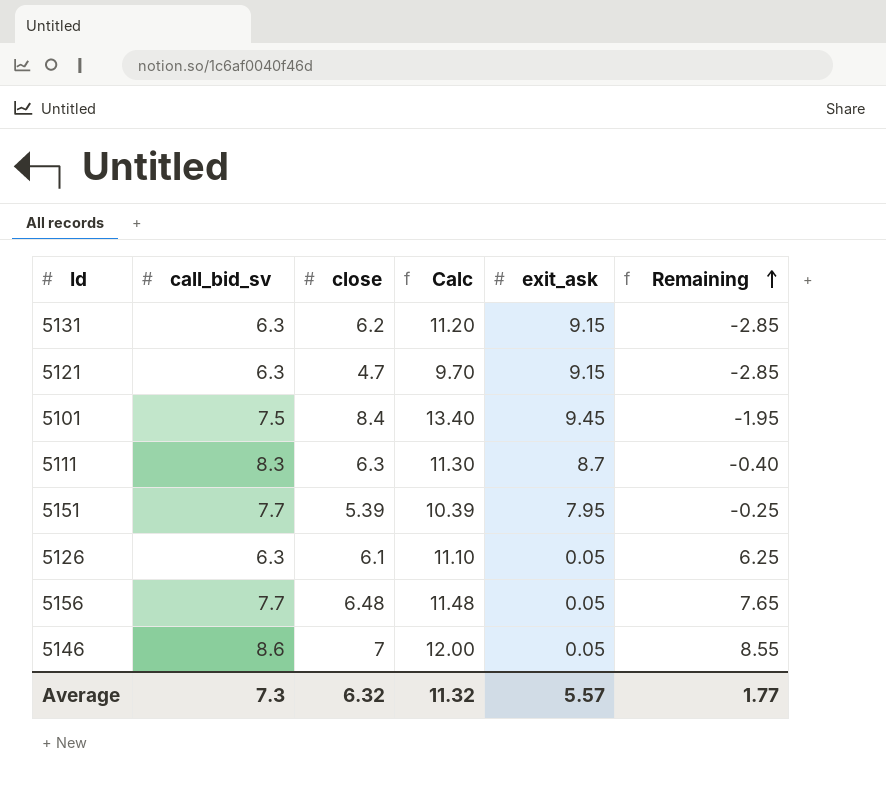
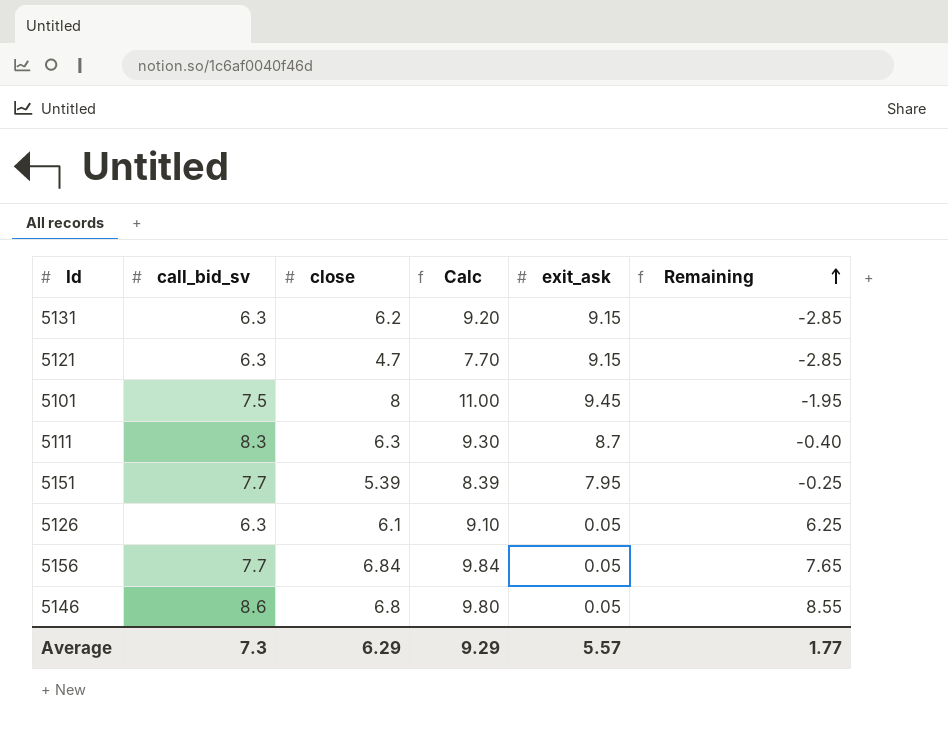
column Calc | formula: [close] + 5 -> [close] + 3
5101 | close: 8.4 -> 8
5156 | close: 6.48 -> 6.84
5146 | close: 7 -> 6.8
Average | close: 6.32 -> 6.29
Average | Calc: 11.32 -> 9.29

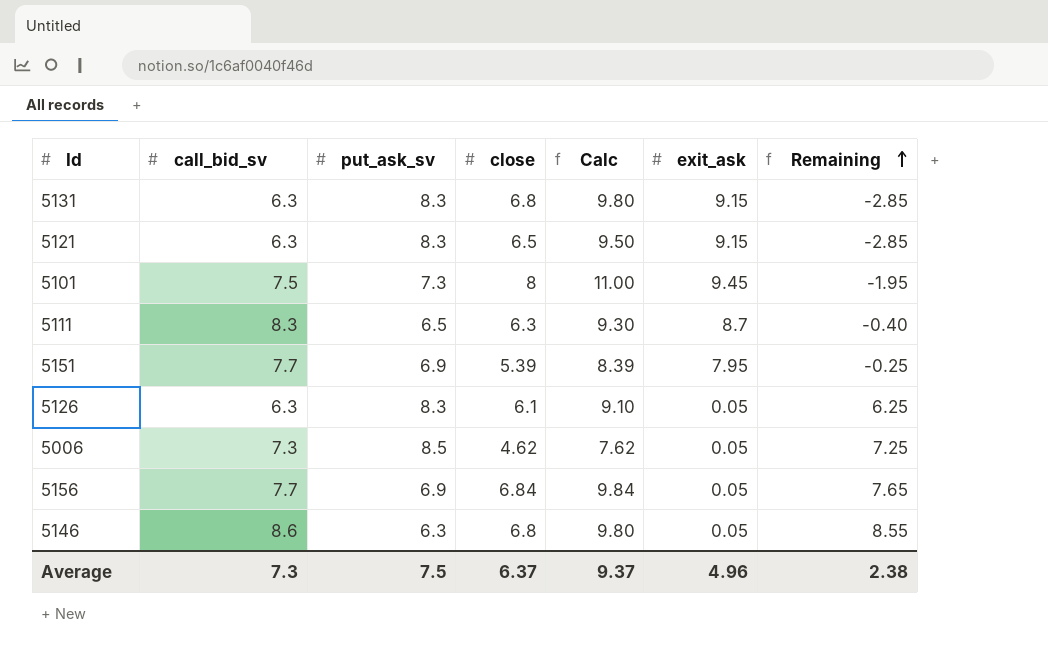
column put_ask_sv | position: none -> 3
5131 | close: 6.2 -> 6.8
5131 | Calc: 9.20 -> 9.80
5121 | close: 4.7 -> 6.5
5121 | Calc: 7.70 -> 9.50
row 5006: none -> 7.3 | 8.5 | 4.62 | 7.62 | 0.05 | 7.25
Average | close: 6.29 -> 6.37
Average | Calc: 9.29 -> 9.37
Average | exit_ask: 5.57 -> 4.96
Average | Remaining: 1.77 -> 2.38

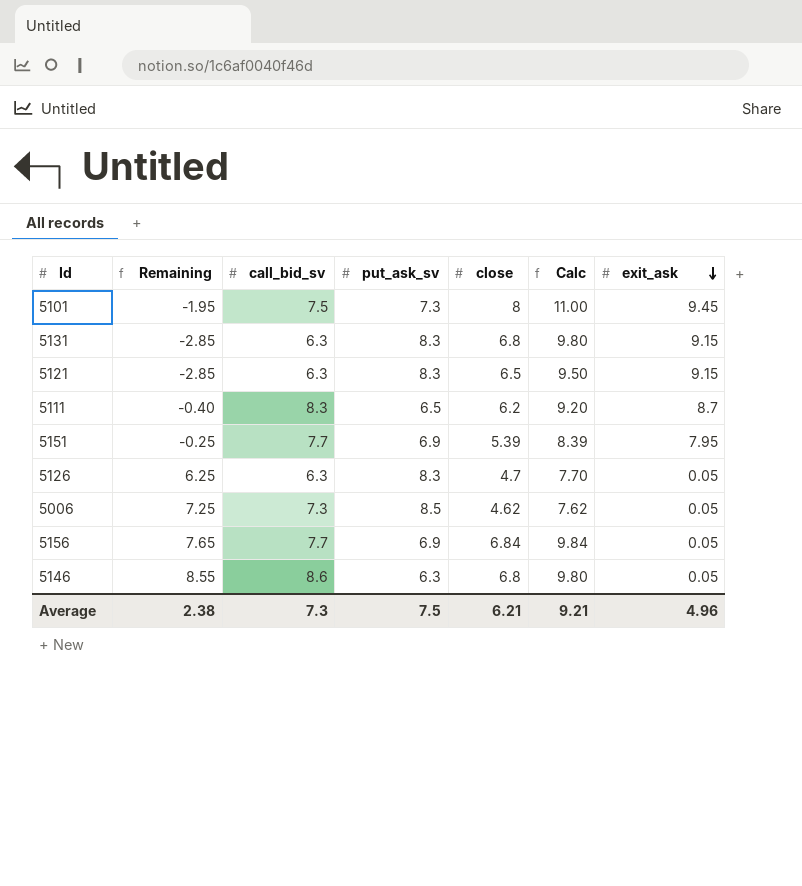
row order: Remaining ascending -> exit_ask descending
column Remaining | position: 7 -> 2
5111 | close: 6.3 -> 6.2
5111 | Calc: 9.30 -> 9.20
5126 | close: 6.1 -> 4.7
5126 | Calc: 9.10 -> 7.70
Average | close: 6.37 -> 6.21
Average | Calc: 9.37 -> 9.21

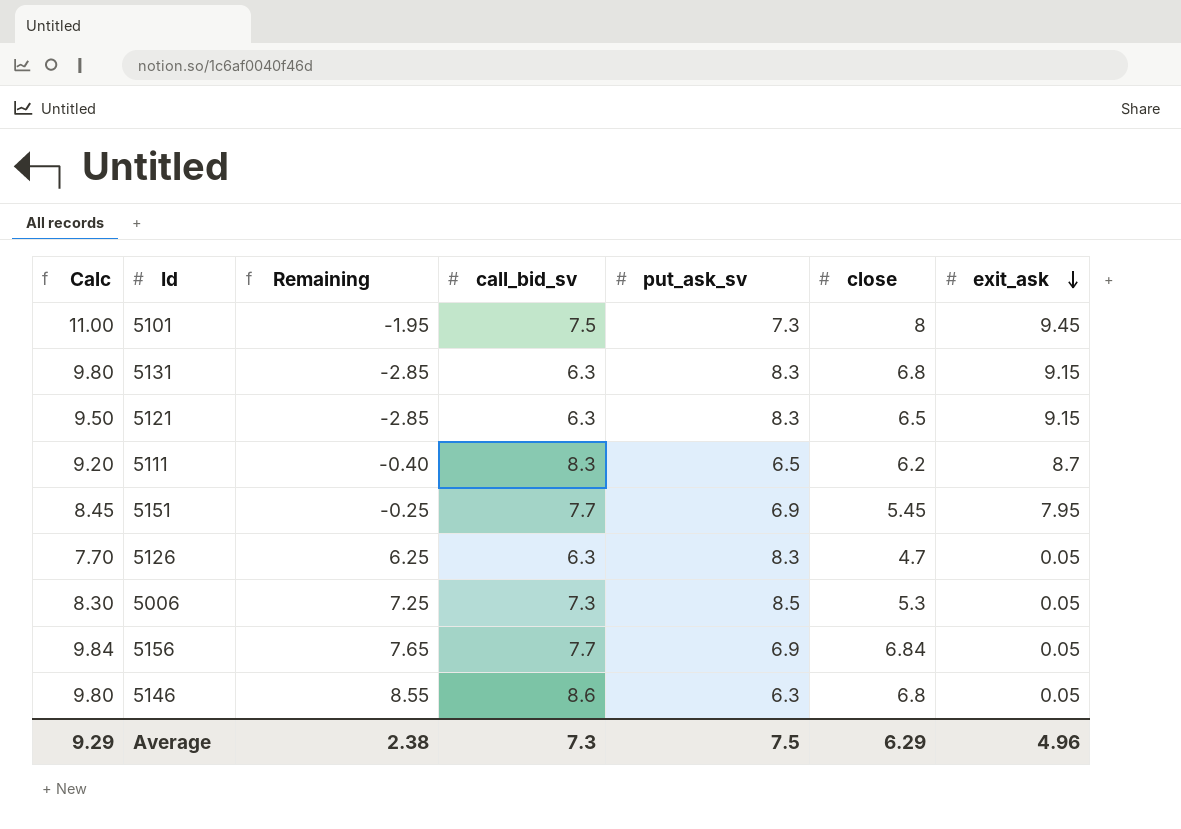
column Calc | position: 6 -> 1
5151 | Calc: 8.39 -> 8.45
5151 | close: 5.39 -> 5.45
5006 | Calc: 7.62 -> 8.30
5006 | close: 4.62 -> 5.3
Average | Calc: 9.21 -> 9.29
Average | close: 6.21 -> 6.29

